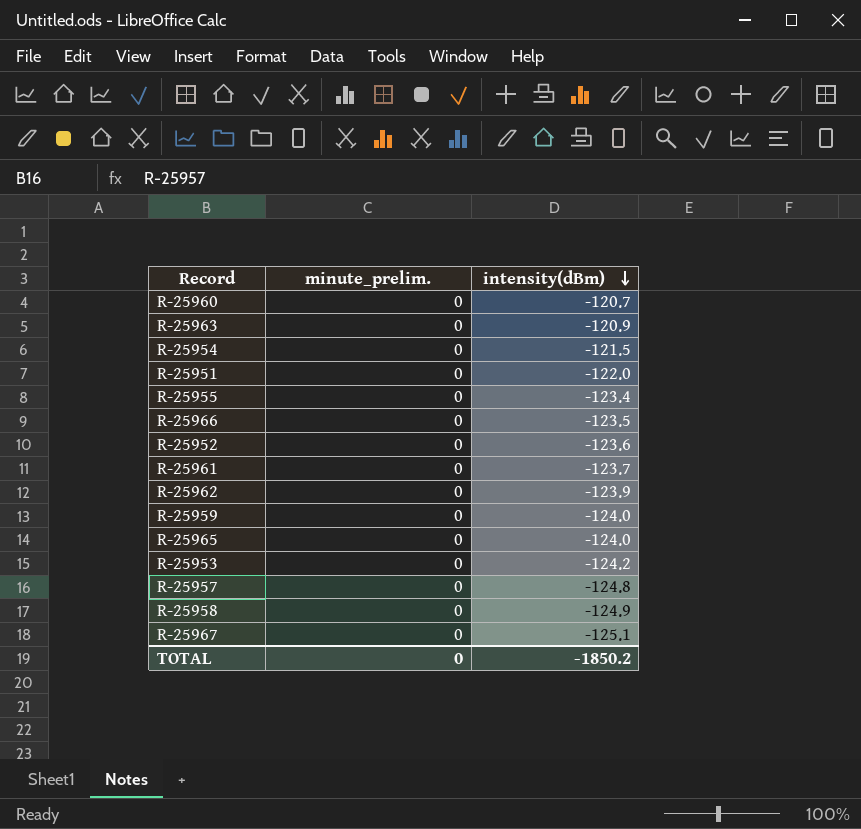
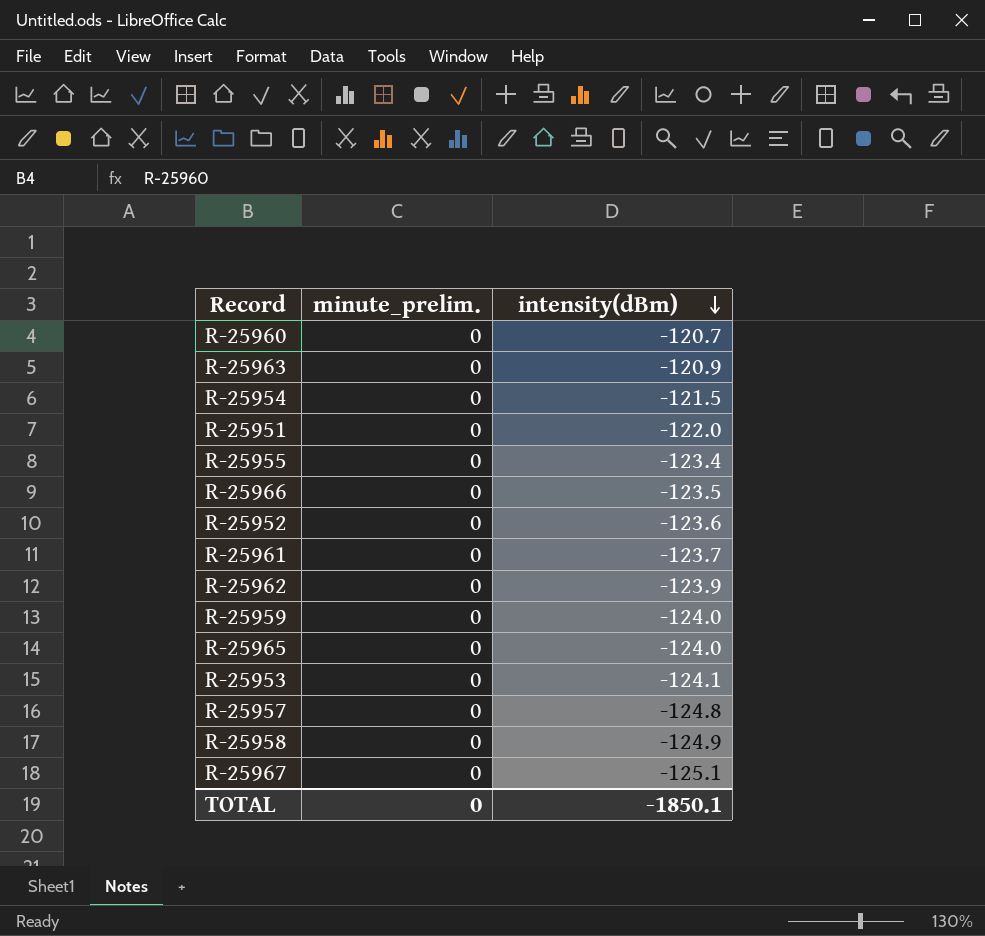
R-25953 | intensity(dBm): -124.2 -> -124.1
TOTAL | intensity(dBm): -1850.2 -> -1850.1

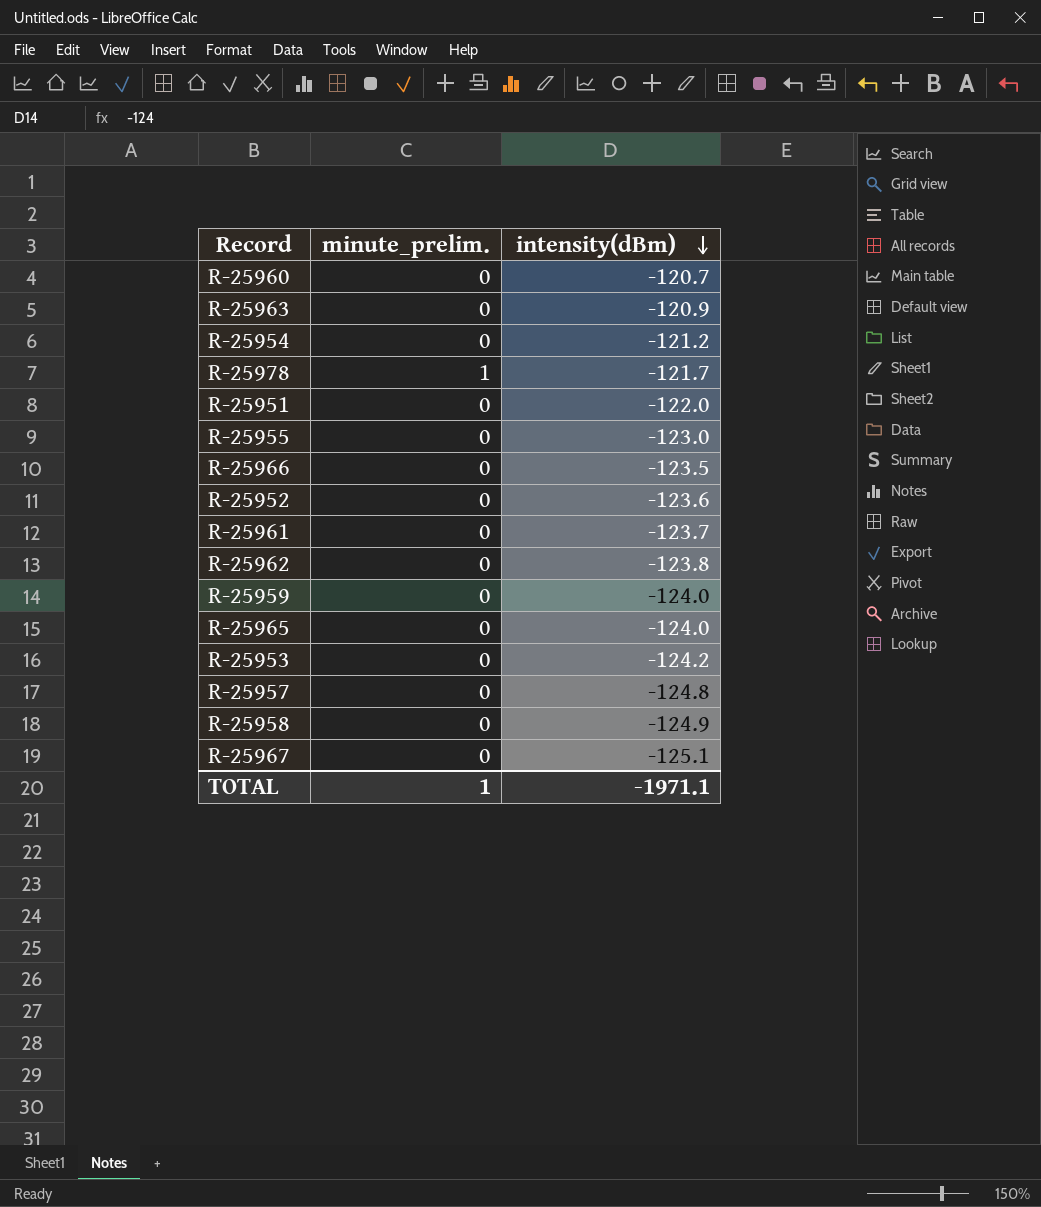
R-25954 | intensity(dBm): -121.5 -> -121.2
row R-25978: none -> 1 | -121.7
R-25955 | intensity(dBm): -123.4 -> -123.0
R-25962 | intensity(dBm): -123.9 -> -123.8
R-25953 | intensity(dBm): -124.1 -> -124.2
TOTAL | minute_prelim.: 0 -> 1
TOTAL | intensity(dBm): -1850.1 -> -1971.1

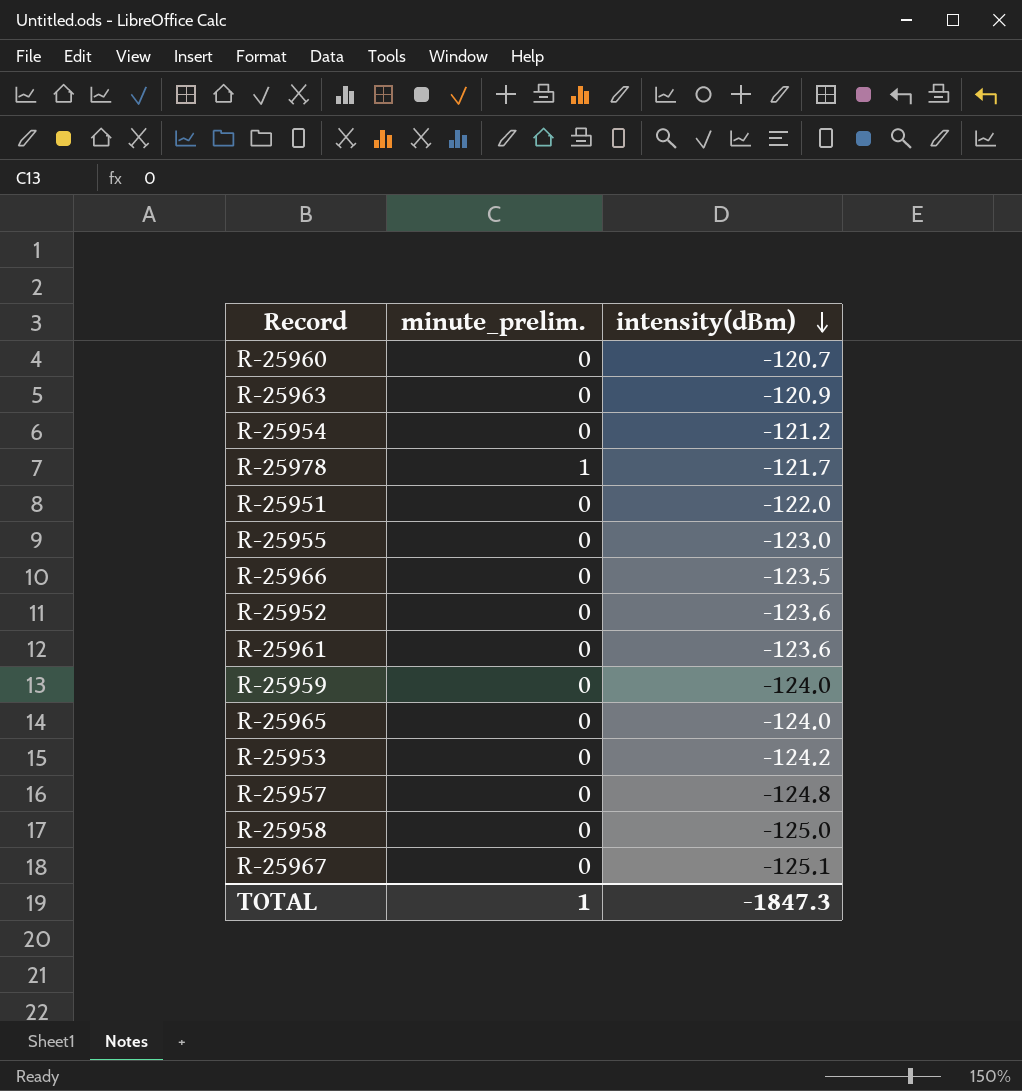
row R-25962: 0 | -123.8 -> none
R-25961 | intensity(dBm): -123.7 -> -123.6
R-25958 | intensity(dBm): -124.9 -> -125.0
TOTAL | intensity(dBm): -1971.1 -> -1847.3

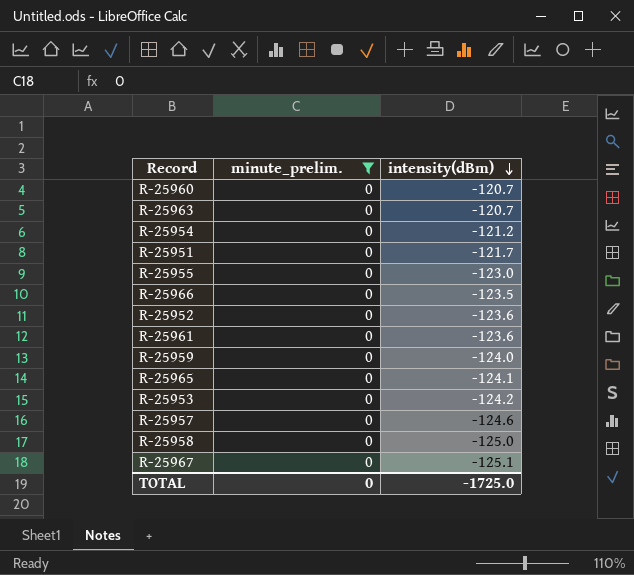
filter: none -> minute_prelim. = 0
R-25963 | intensity(dBm): -120.9 -> -120.7
R-25951 | intensity(dBm): -122.0 -> -121.7
R-25965 | intensity(dBm): -124.0 -> -124.1
R-25957 | intensity(dBm): -124.8 -> -124.6
TOTAL | minute_prelim.: 1 -> 0
TOTAL | intensity(dBm): -1847.3 -> -1725.0

